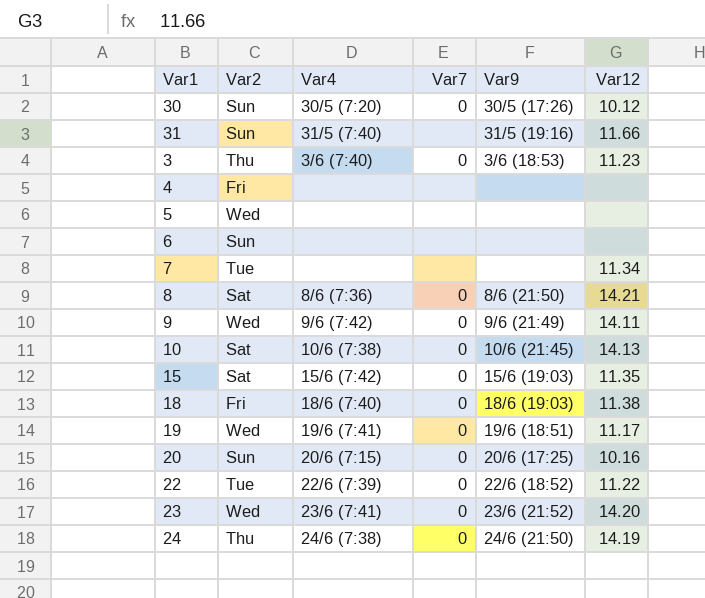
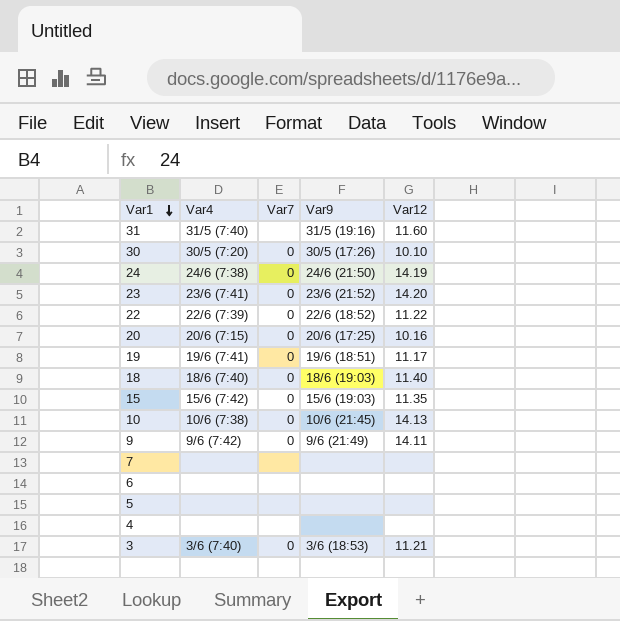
row order: none -> Var1 descending
column Var2 | position: 2 -> none
row 8: Sat | 8/6 (7:36) | 0 | 8/6 (21:50) | 14.21 -> none
31 | Var12: 11.66 -> 11.60
30 | Var12: 10.12 -> 10.10
18 | Var12: 11.38 -> 11.40
7 | Var12: 11.34 -> none
3 | Var12: 11.23 -> 11.21

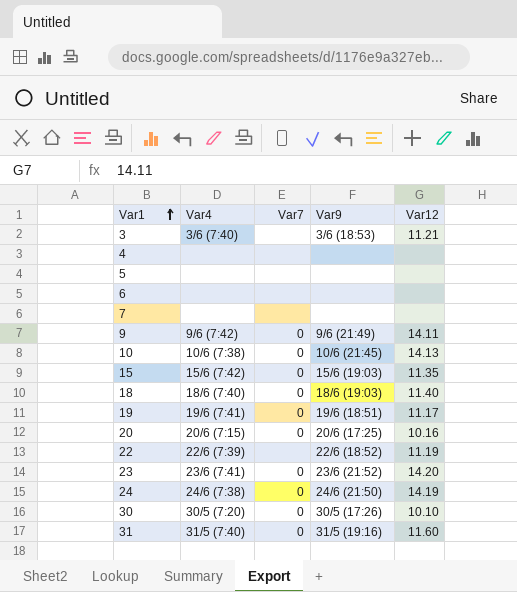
row order: Var1 descending -> Var1 ascending
3 | Var7: 0 -> none
22 | Var7: 0 -> none
22 | Var12: 11.22 -> 11.19
31 | Var7: none -> 0

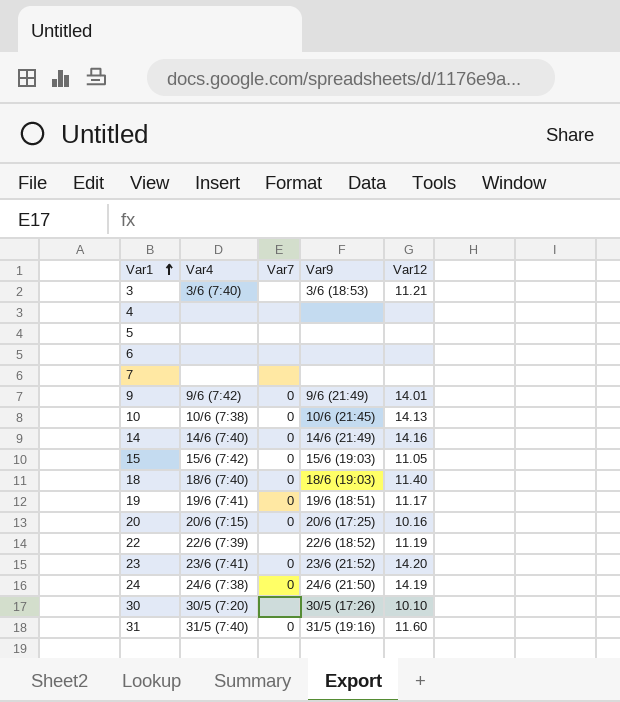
9 | Var12: 14.11 -> 14.01
row 14: none -> 14/6 (7:40) | 0 | 14/6 (21:49) | 14.16
15 | Var12: 11.35 -> 11.05
30 | Var7: 0 -> none

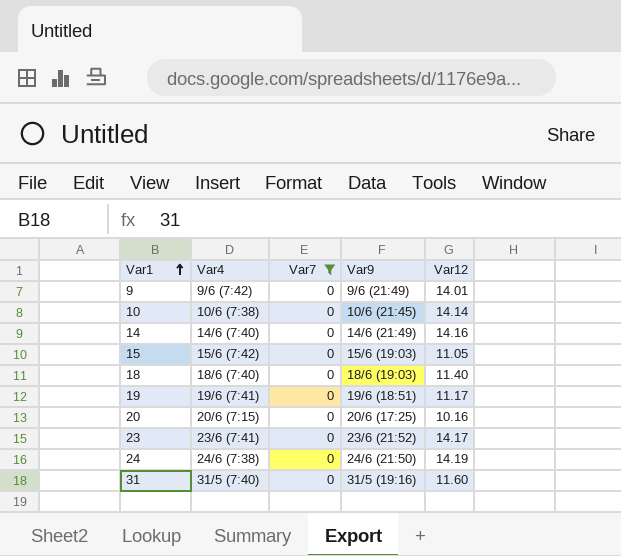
filter: none -> Var7 = 0
10 | Var12: 14.13 -> 14.14
23 | Var12: 14.20 -> 14.17

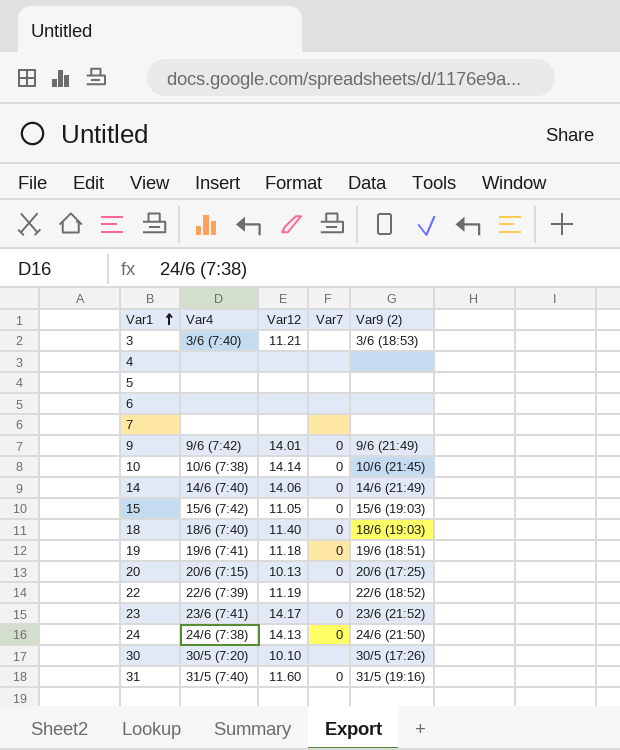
filter: Var7 = 0 -> none
column Var12 | position: 5 -> 3
column name: Var9 -> Var9 (2)
14 | Var12: 14.16 -> 14.06
19 | Var12: 11.17 -> 11.18
20 | Var12: 10.16 -> 10.13
24 | Var12: 14.19 -> 14.13

